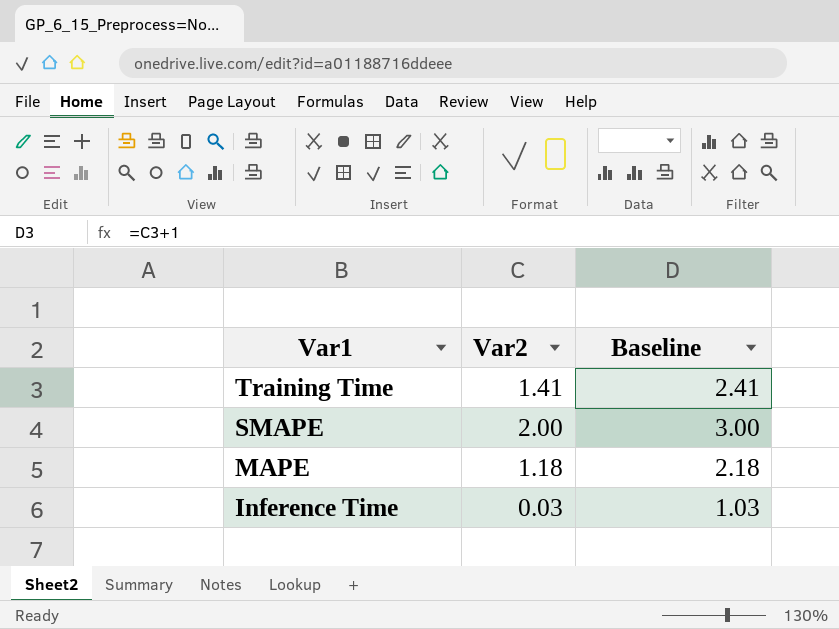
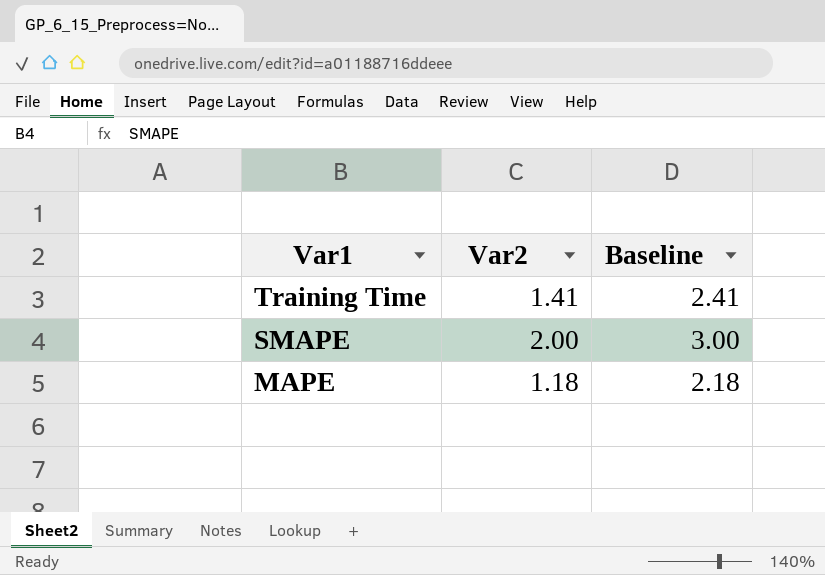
row Inference Time: 0.03 | 1.03 -> none

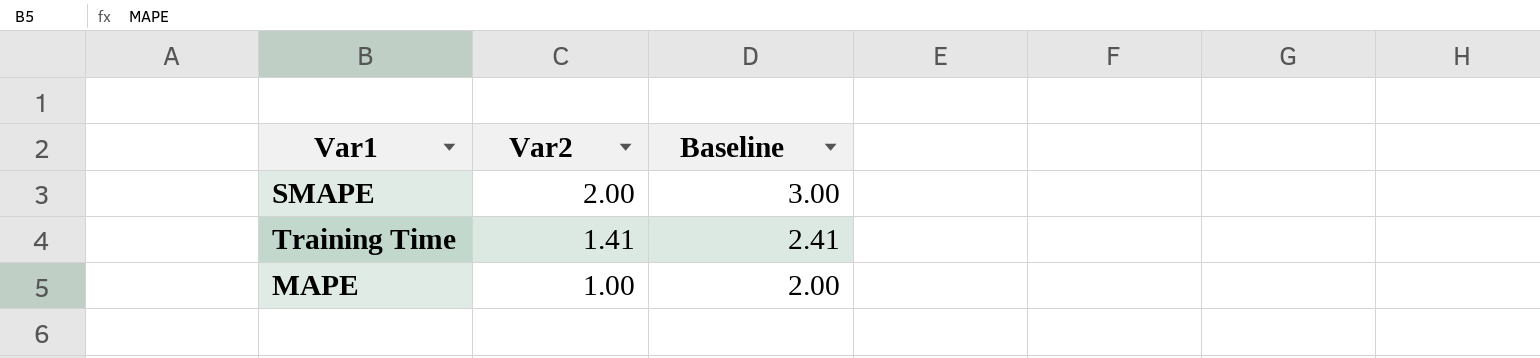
row order: Var1 descending -> Var2 descending
MAPE | Var2: 1.18 -> 1.00
MAPE | Baseline: 2.18 -> 2.00

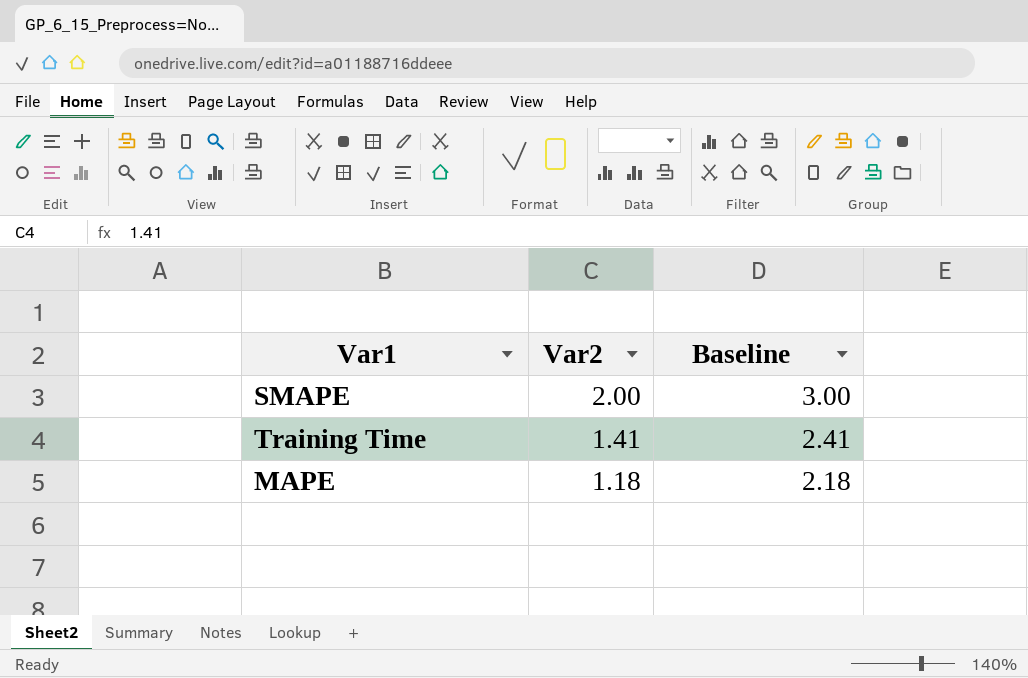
MAPE | Var2: 1.00 -> 1.18
MAPE | Baseline: 2.00 -> 2.18

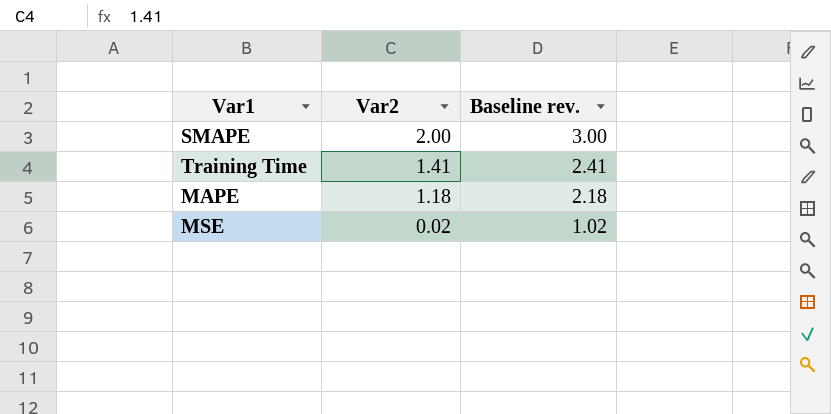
column name: Baseline -> Baseline rev.
row MSE: none -> 0.02 | 1.02

